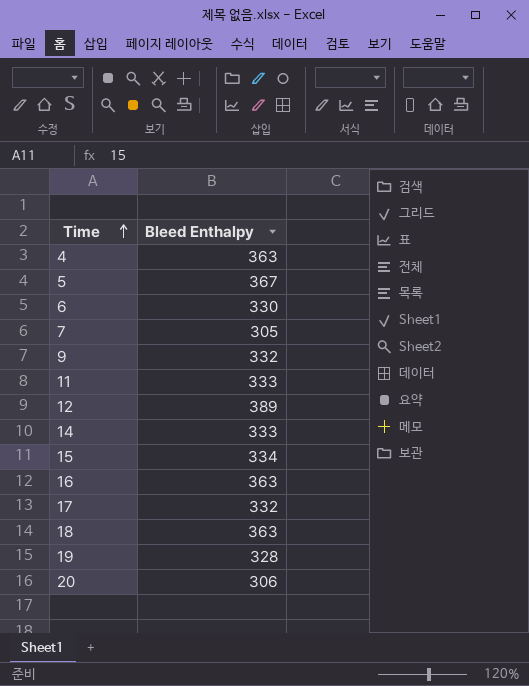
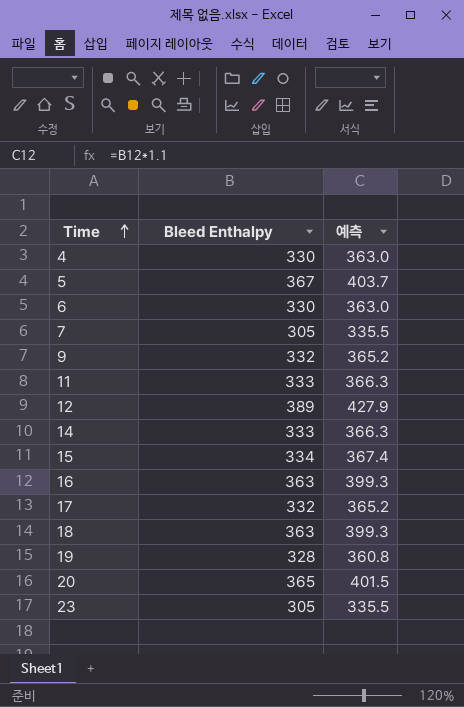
column 예측 | formula: none -> [Bleed Enthalpy] * 1.1
4 | Bleed Enthalpy: 363 -> 330
20 | Bleed Enthalpy: 306 -> 365
row 23: none -> 305 | 335.5

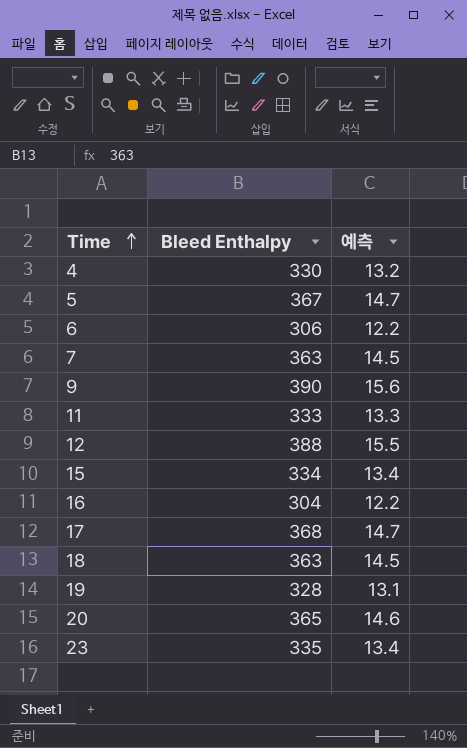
column 예측 | formula: [Bleed Enthalpy] * 1.1 -> [Bleed Enthalpy] * 0.04
row 14: 333 | 366.3 -> none
6 | Bleed Enthalpy: 330 -> 306
7 | Bleed Enthalpy: 305 -> 363
9 | Bleed Enthalpy: 332 -> 390
12 | Bleed Enthalpy: 389 -> 388
16 | Bleed Enthalpy: 363 -> 304
17 | Bleed Enthalpy: 332 -> 368
23 | Bleed Enthalpy: 305 -> 335

